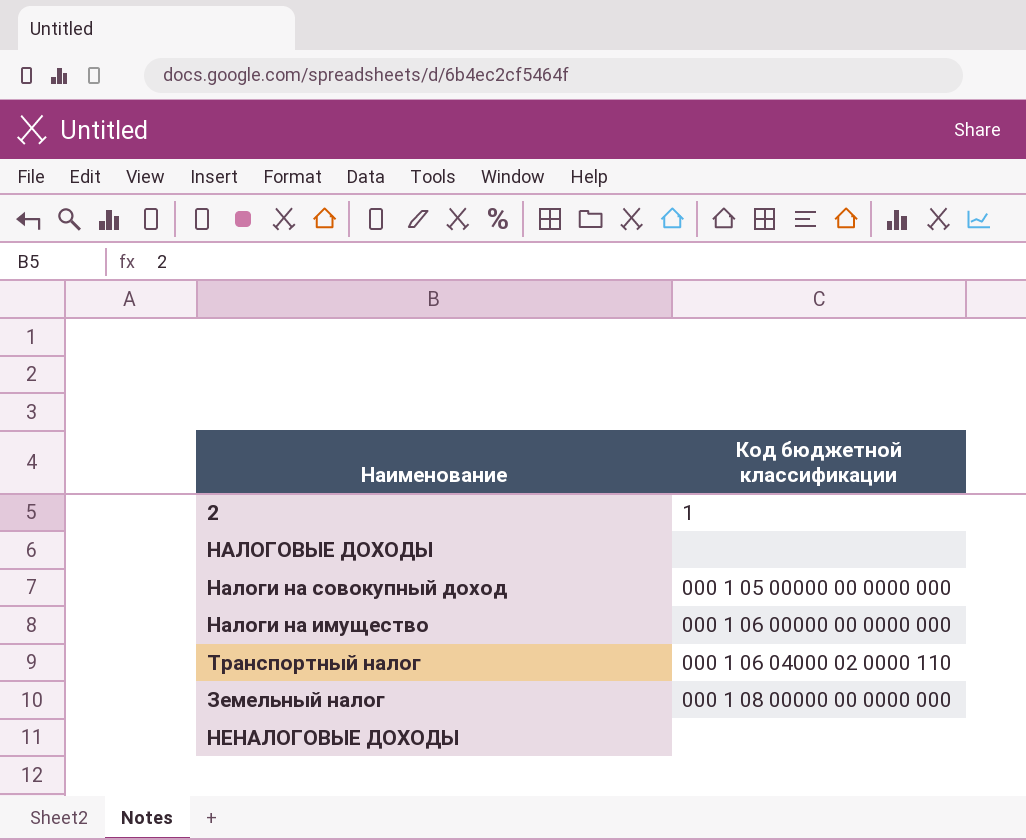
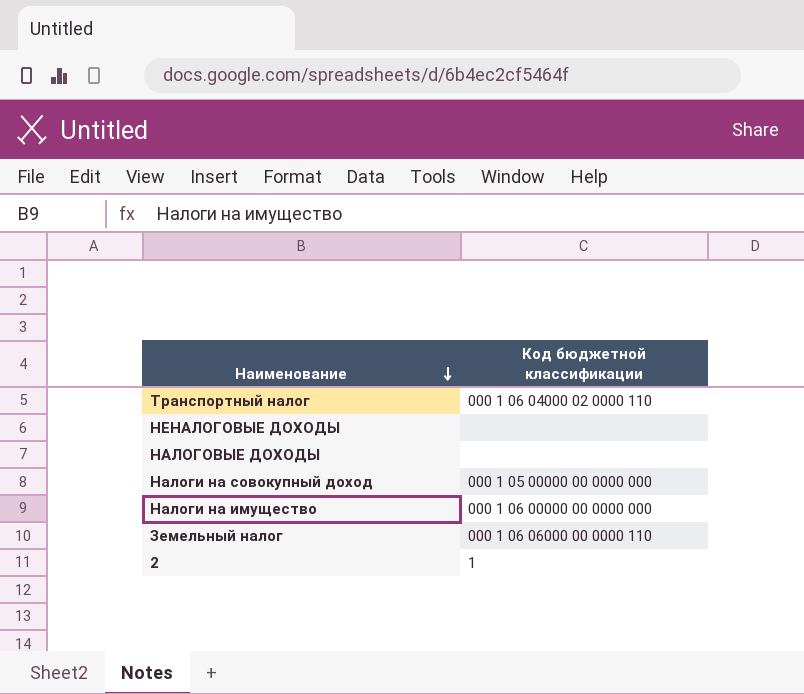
row order: none -> Наименование descending
Земельный налог | Код бюджетной классификации: 000 1 08 00000 00 0000 000 -> 000 1 06 06000 00 0000 110

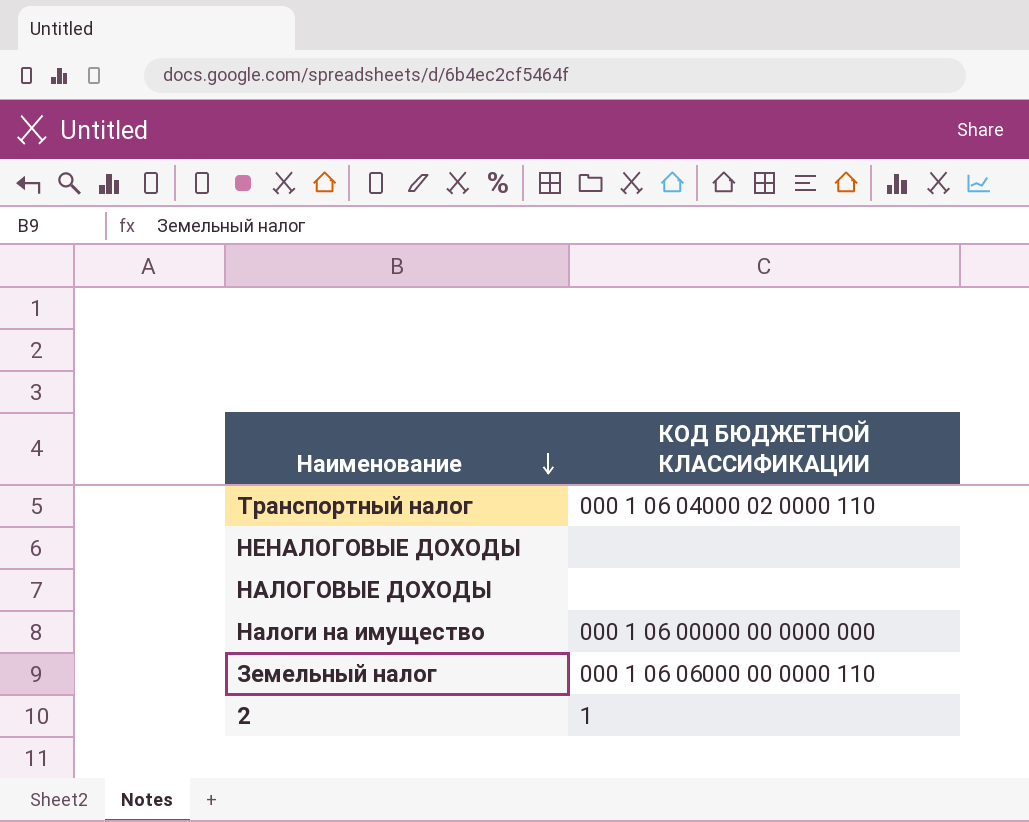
column name: Код бюджетной классификации -> КОД БЮДЖЕТНОЙ КЛАССИФИКАЦИИ
row Налоги на совокупный доход: 000 1 05 00000 00 0000 000 -> none

